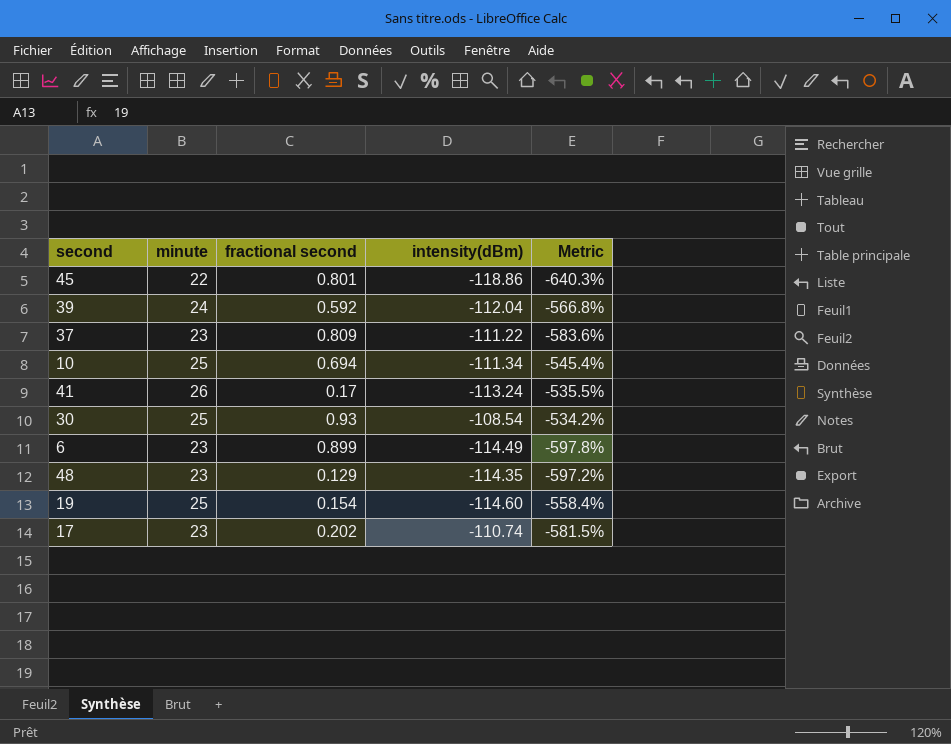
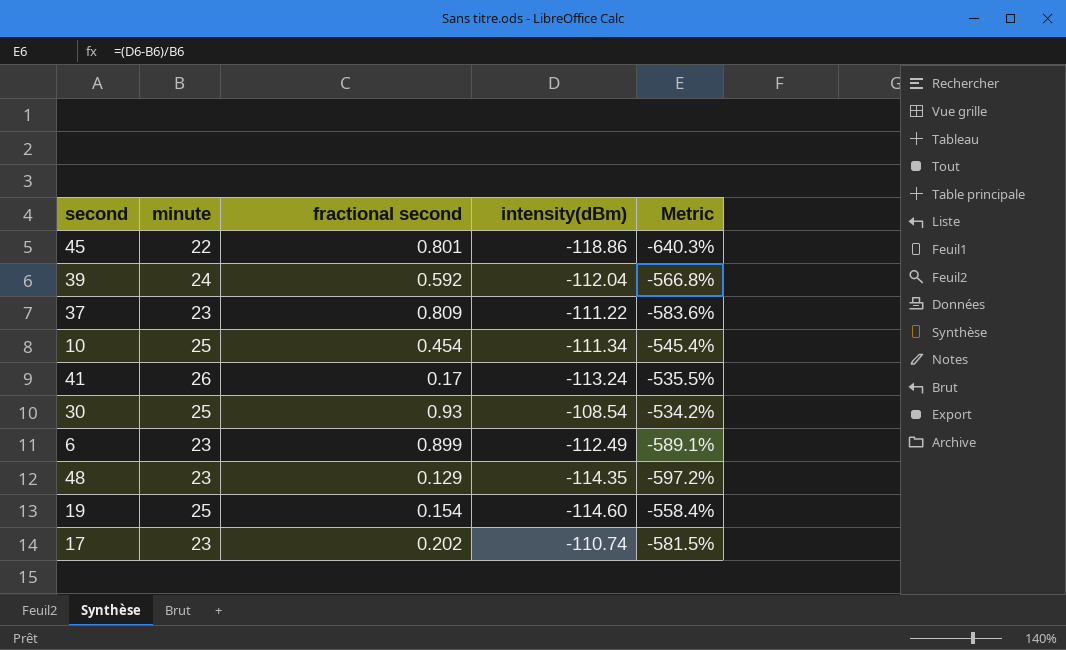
10 | fractional second: 0.694 -> 0.454
6 | intensity(dBm): -114.49 -> -112.49
6 | Metric: -597.8% -> -589.1%

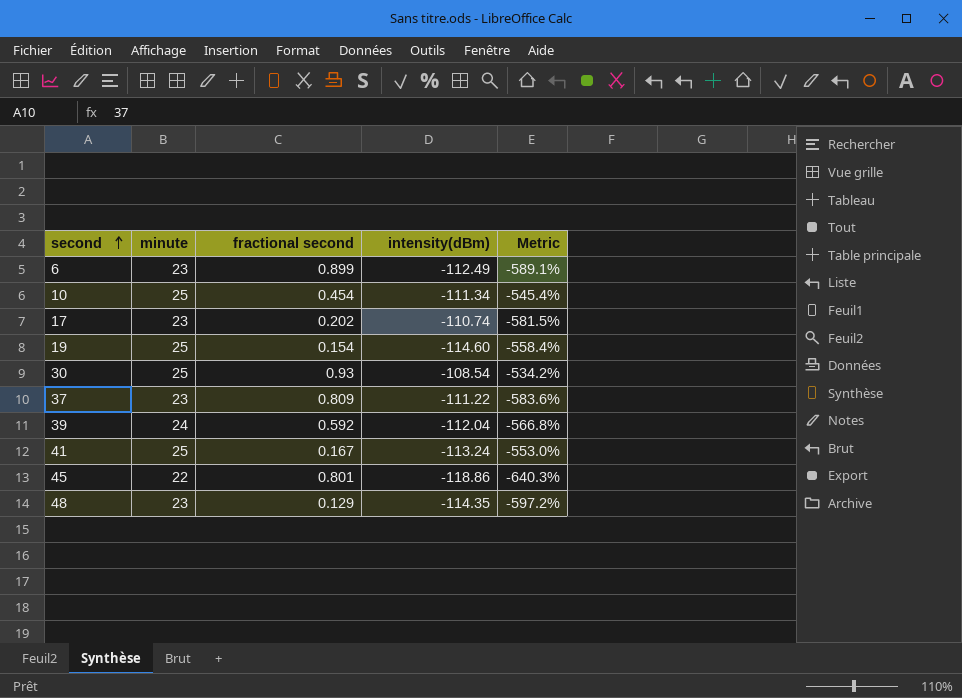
row order: none -> second ascending
41 | minute: 26 -> 25
41 | fractional second: 0.17 -> 0.167
41 | Metric: -535.5% -> -553.0%

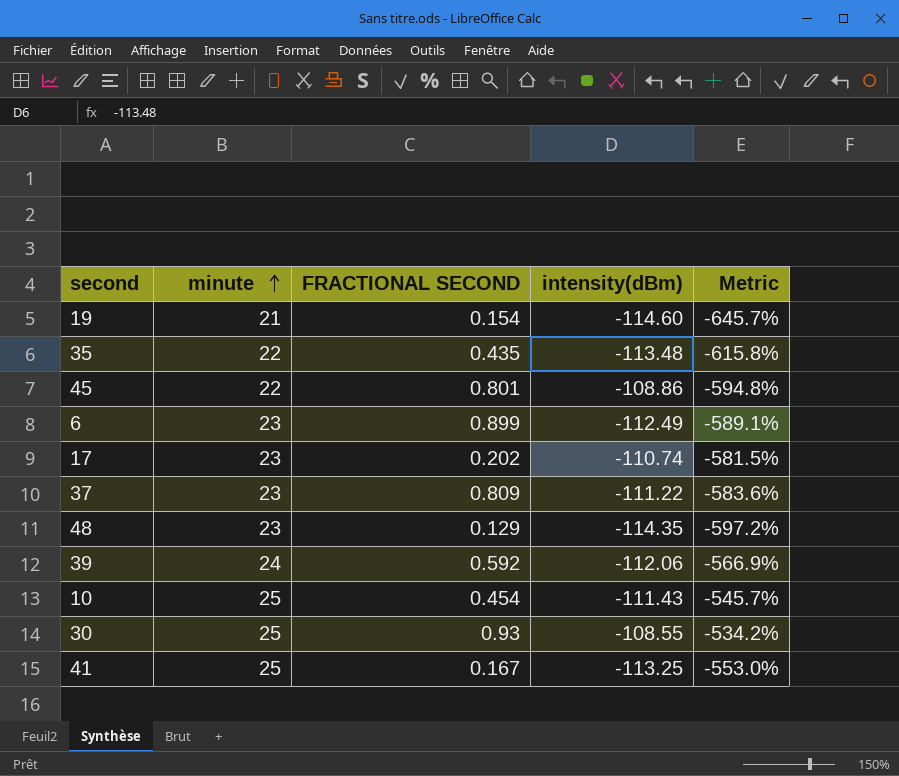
row order: second ascending -> minute ascending
column name: fractional second -> FRACTIONAL SECOND
19 | minute: 25 -> 21
19 | Metric: -558.4% -> -645.7%
row 35: none -> 22 | 0.435 | -113.48 | -615.8%
45 | intensity(dBm): -118.86 -> -108.86
45 | Metric: -640.3% -> -594.8%
39 | intensity(dBm): -112.04 -> -112.06
39 | Metric: -566.8% -> -566.9%
10 | intensity(dBm): -111.34 -> -111.43
10 | Metric: -545.4% -> -545.7%
30 | intensity(dBm): -108.54 -> -108.55
41 | intensity(dBm): -113.24 -> -113.25

